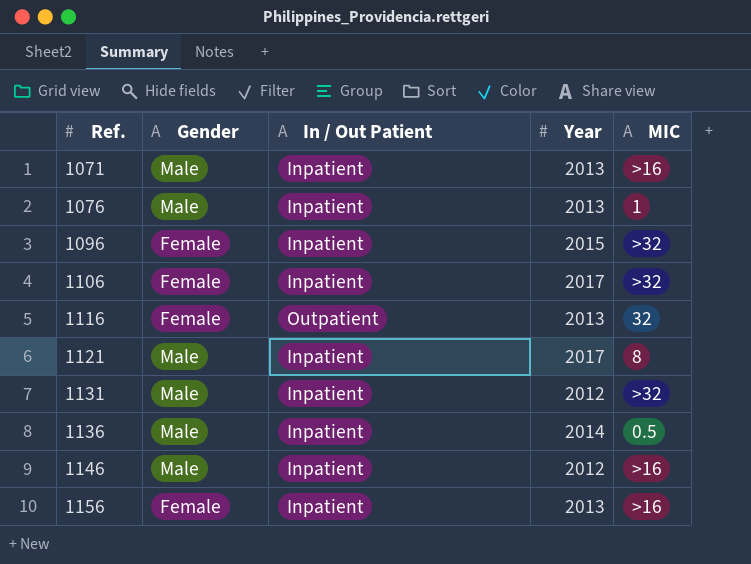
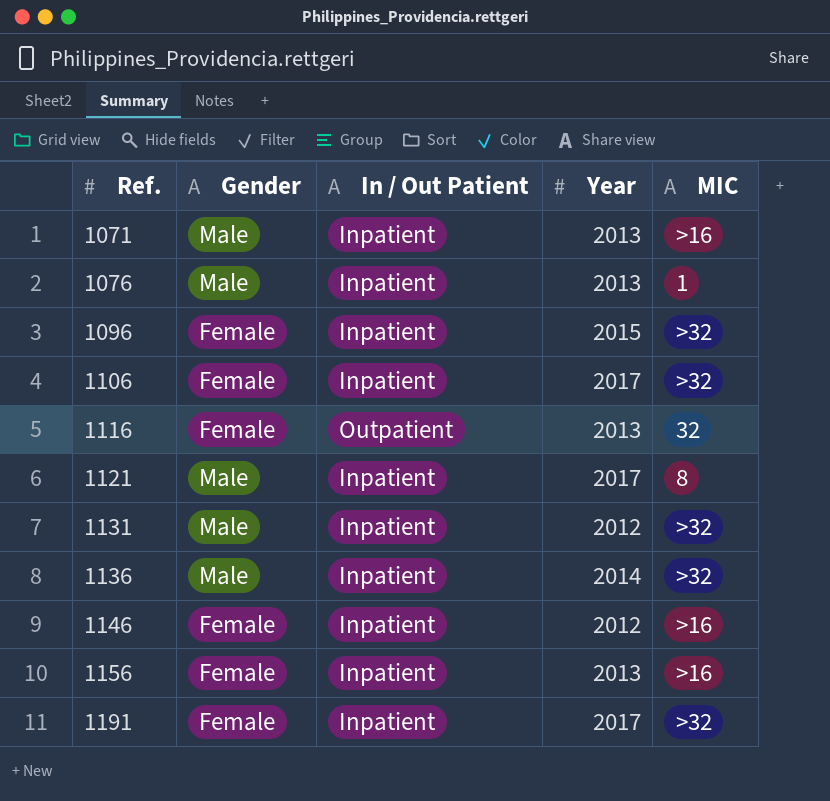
1136 | MIC: 0.5 -> >32
1146 | Gender: Male -> Female
row 1191: none -> Female | Inpatient | 2017 | >32

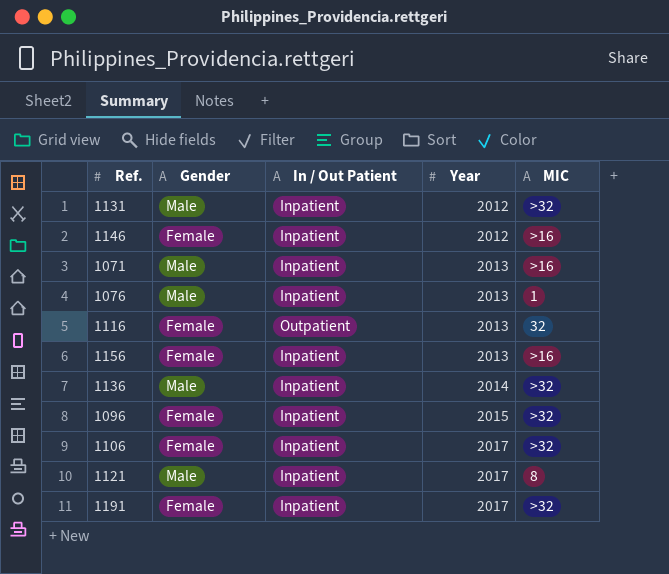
row order: Ref. ascending -> Year ascending

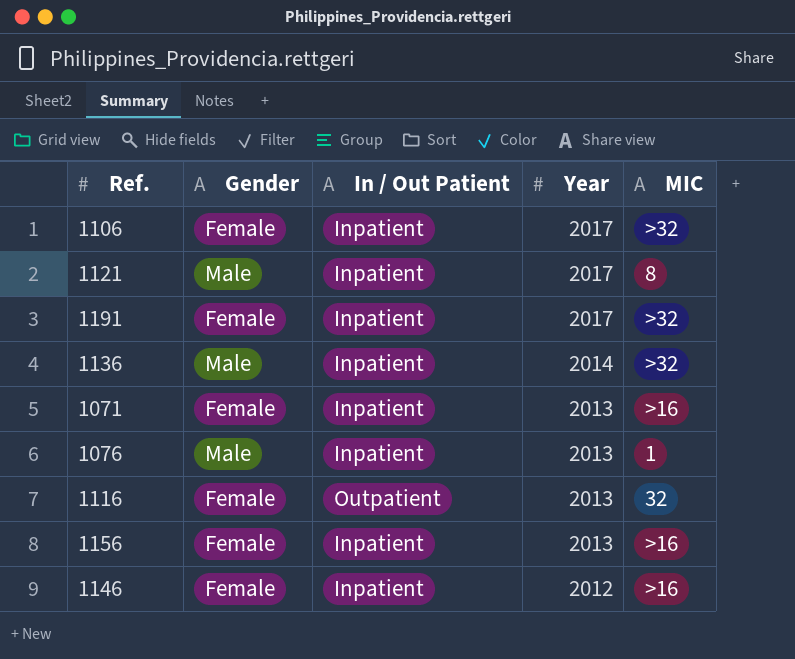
row order: Year ascending -> Year descending
row 1131: Male | Inpatient | 2012 | >32 -> none
row 1096: Female | Inpatient | 2015 | >32 -> none
1071 | Gender: Male -> Female

